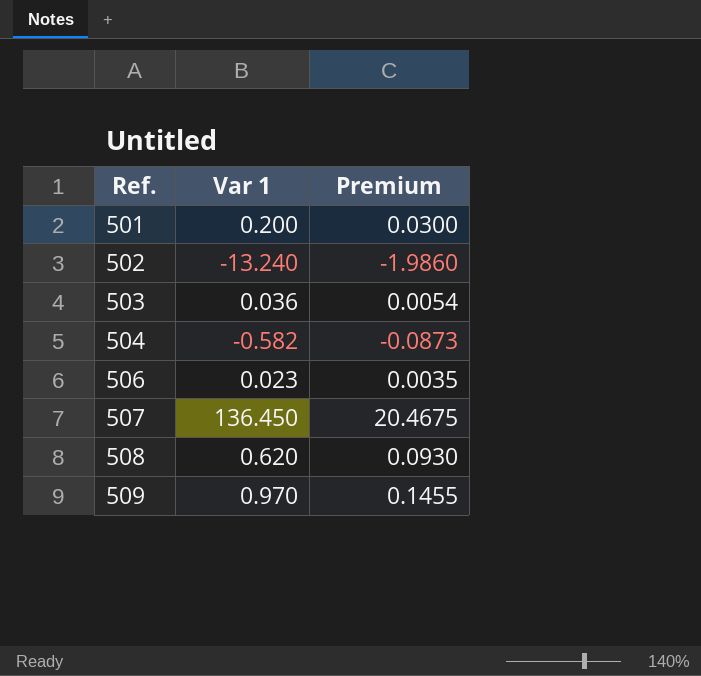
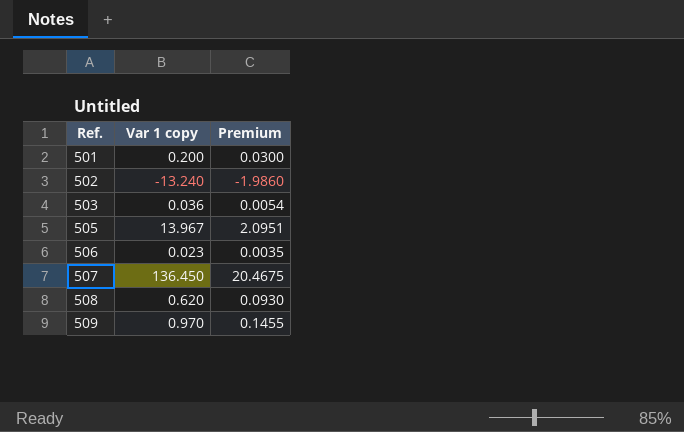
column name: Var 1 -> Var 1 copy
row 504: -0.582 | -0.0873 -> none
row 505: none -> 13.967 | 2.0951

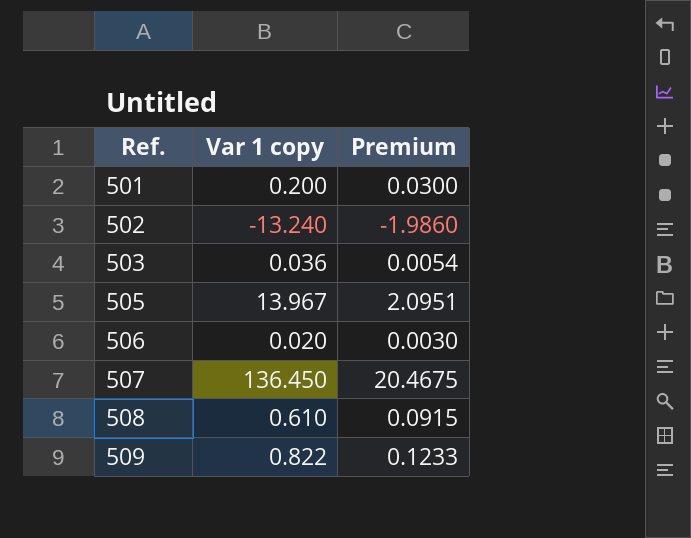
506 | Var 1 copy: 0.023 -> 0.020
506 | Premium: 0.0035 -> 0.0030
508 | Var 1 copy: 0.620 -> 0.610
508 | Premium: 0.0930 -> 0.0915
509 | Var 1 copy: 0.970 -> 0.822
509 | Premium: 0.1455 -> 0.1233

